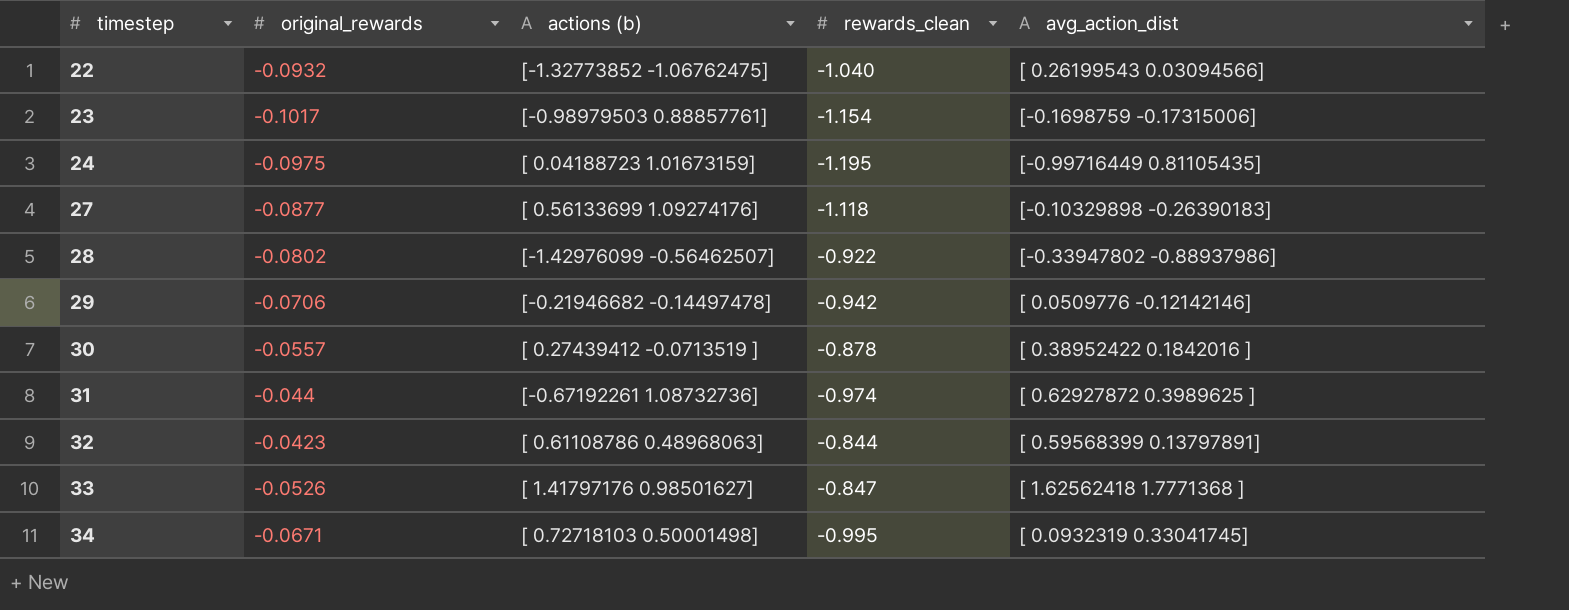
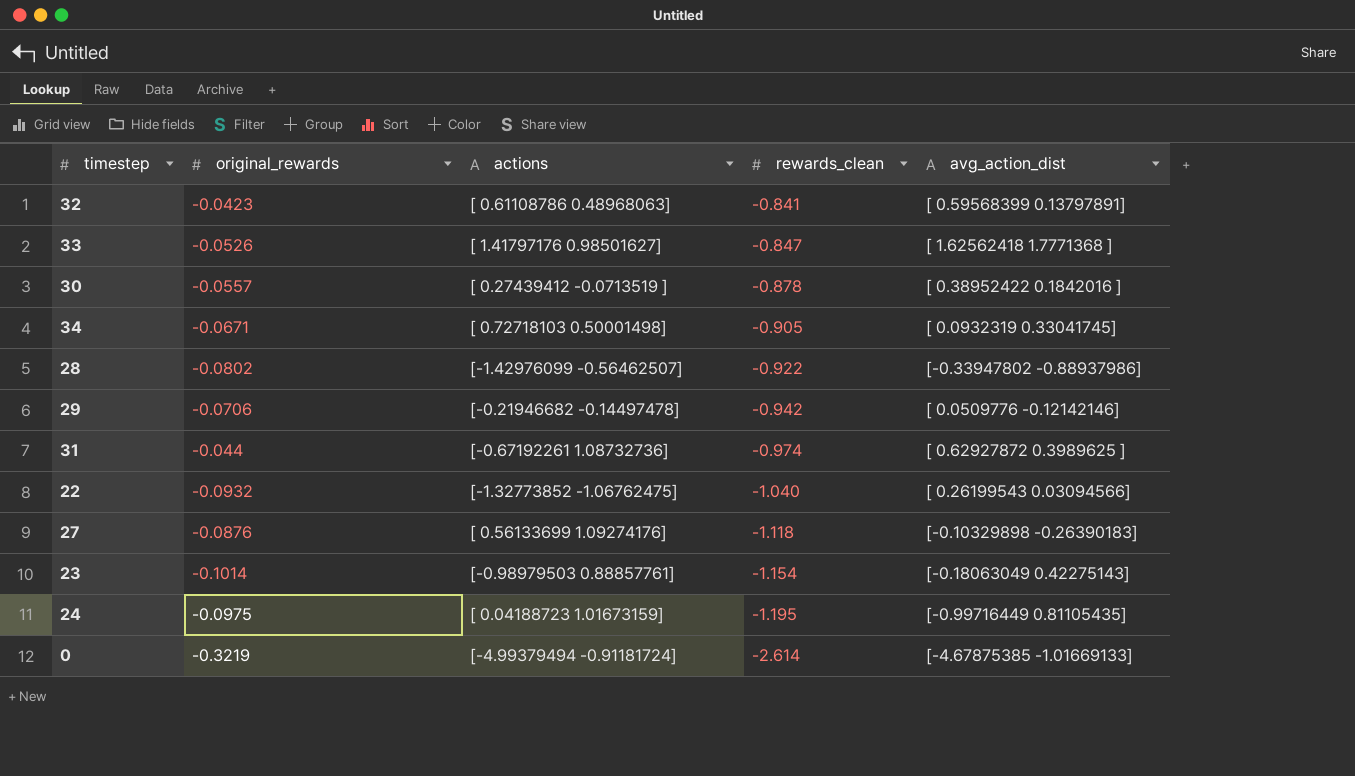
row order: timestep ascending -> rewards_clean descending
column name: actions (b) -> actions
32 | rewards_clean: -0.844 -> -0.841
34 | rewards_clean: -0.995 -> -0.905
27 | original_rewards: -0.0877 -> -0.0876
23 | original_rewards: -0.1017 -> -0.1014
23 | avg_action_dist: [-0.1698759 -0.17315006] -> [-0.18063049 0.42275143]
row 0: none -> -0.3219 | [-4.99379494 -0.91181724] | -2.614 | [-4.67875385 -1.01669133]

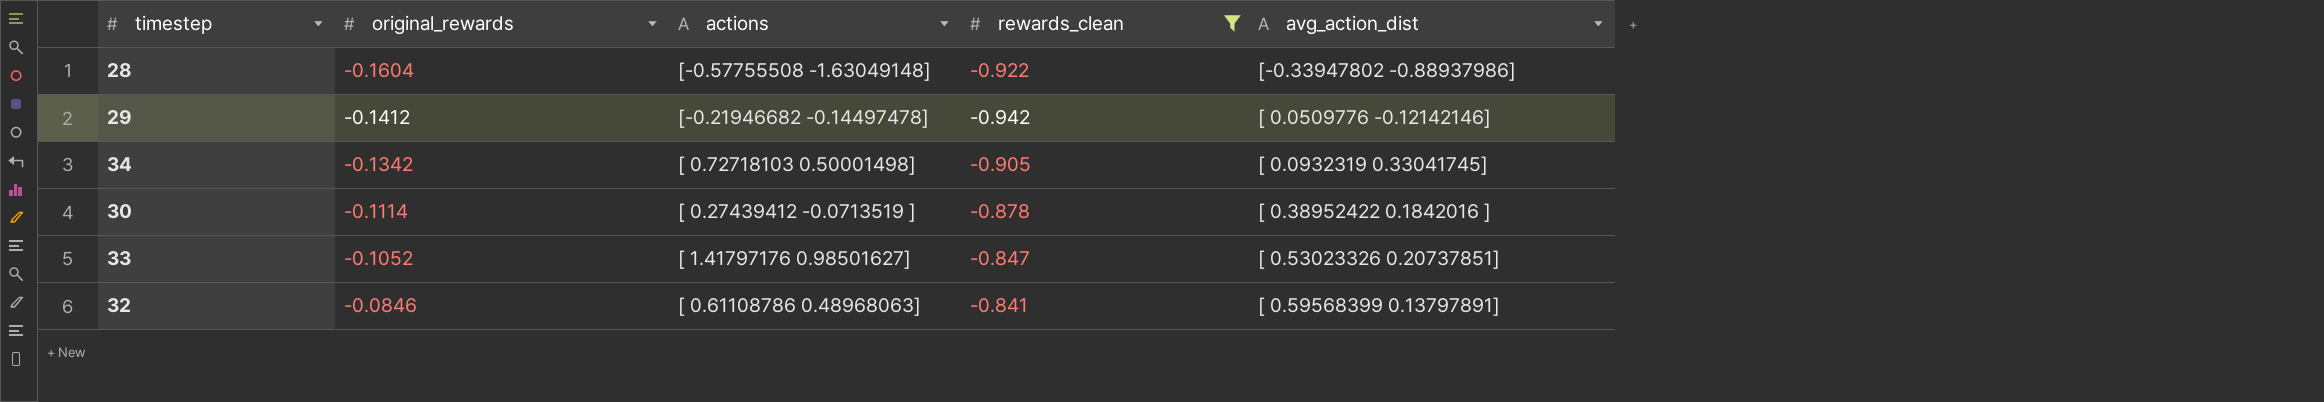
filter: none -> rewards_clean >= -0.942
row order: rewards_clean descending -> original_rewards ascending
28 | original_rewards: -0.0802 -> -0.1604
28 | actions: [-1.42976099 -0.56462507] -> [-0.57755508 -1.63049148]
29 | original_rewards: -0.0706 -> -0.1412
34 | original_rewards: -0.0671 -> -0.1342
30 | original_rewards: -0.0557 -> -0.1114
33 | original_rewards: -0.0526 -> -0.1052
33 | avg_action_dist: [ 1.62562418 1.7771368 ] -> [ 0.53023326 0.20737851]
32 | original_rewards: -0.0423 -> -0.0846

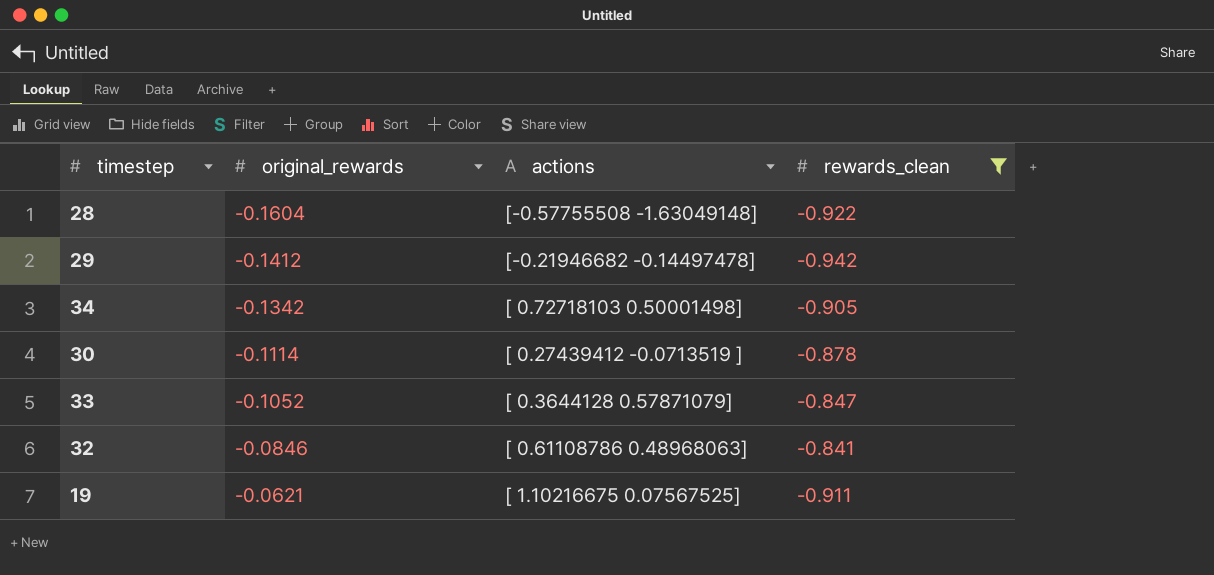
column avg_action_dist | position: 5 -> none
33 | actions: [ 1.41797176 0.98501627] -> [ 0.3644128 0.57871079]
row 19: none -> -0.0621 | [ 1.10216675 0.07567525] | -0.911

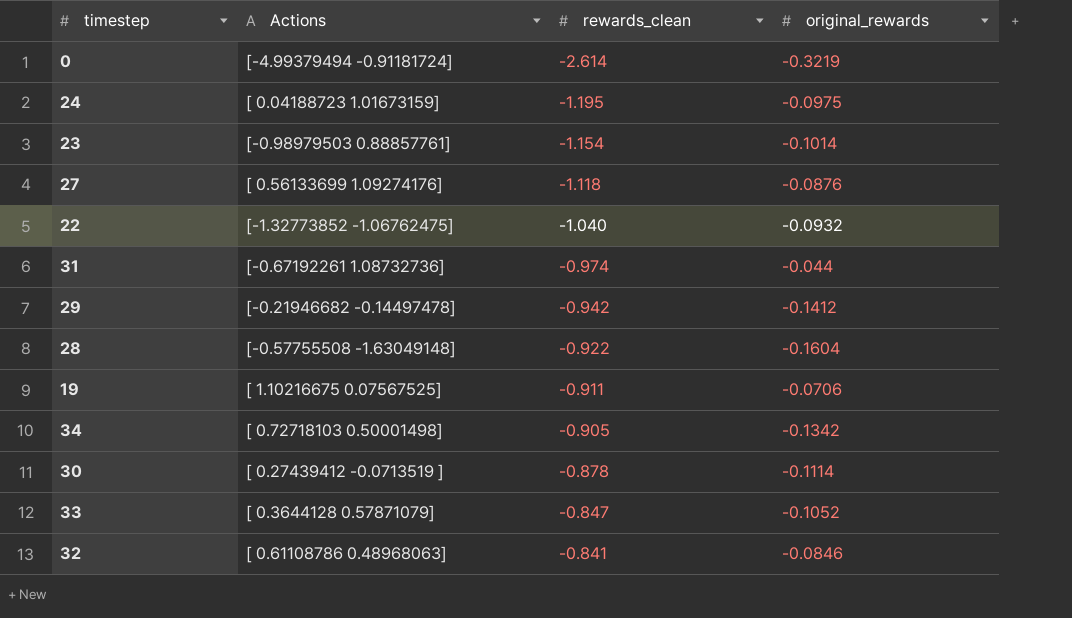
filter: rewards_clean >= -0.942 -> none
row order: original_rewards ascending -> rewards_clean ascending
column name: actions -> Actions
column original_rewards | position: 2 -> 4
19 | original_rewards: -0.0621 -> -0.0706

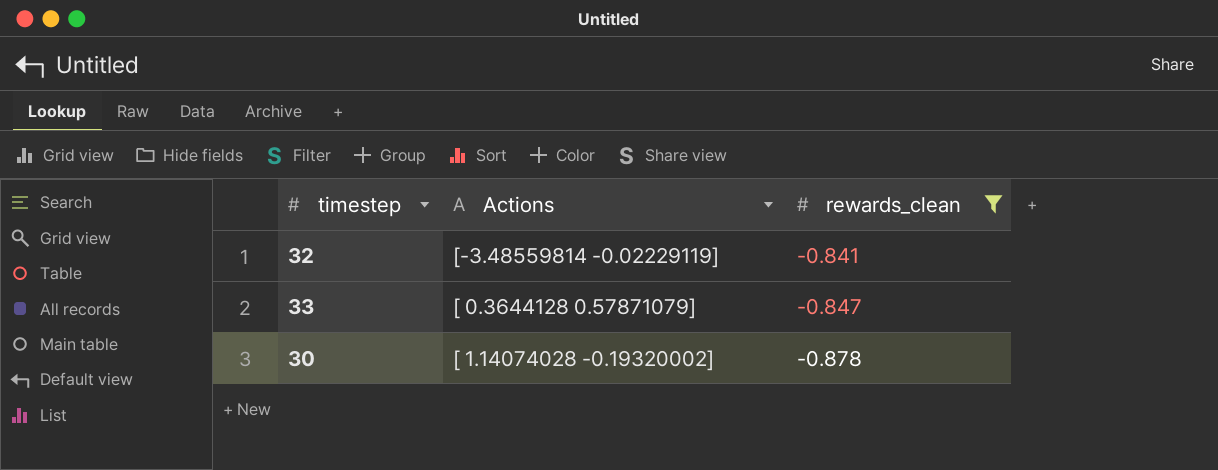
filter: none -> rewards_clean >= -0.878
row order: rewards_clean ascending -> rewards_clean descending
column original_rewards | position: 4 -> none
32 | Actions: [ 0.61108786 0.48968063] -> [-3.48559814 -0.02229119]
30 | Actions: [ 0.27439412 -0.0713519 ] -> [ 1.14074028 -0.19320002]

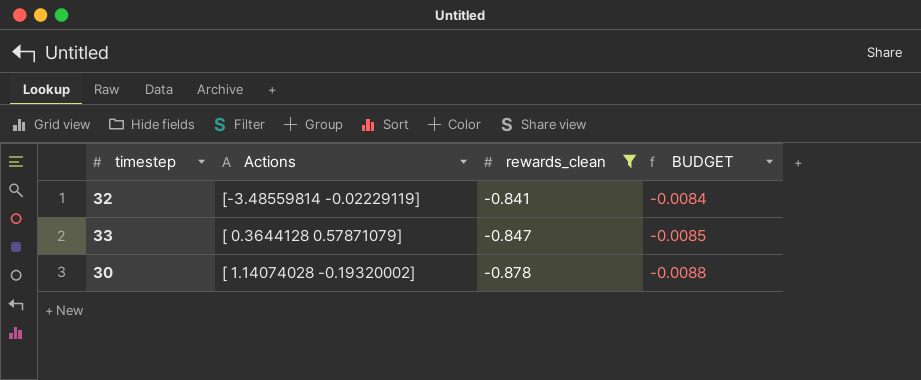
column BUDGET | formula: none -> [rewards_clean] * 0.01

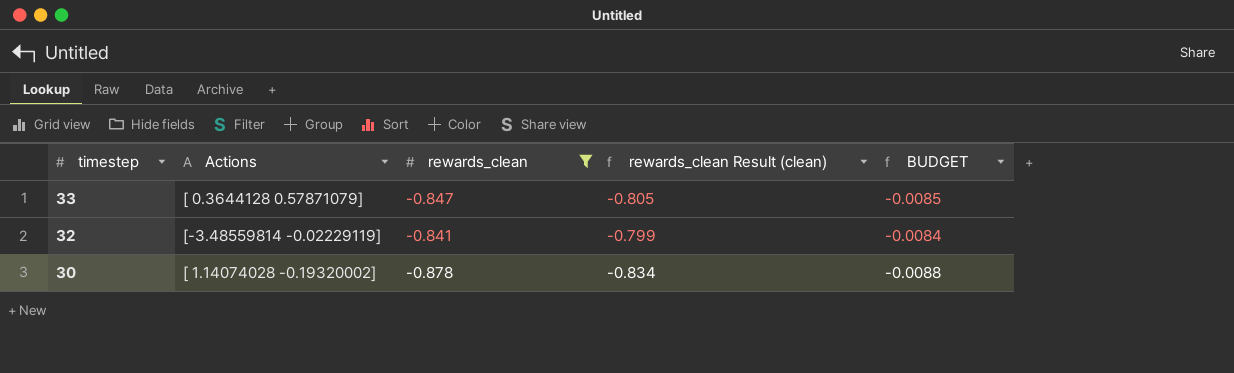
row order: rewards_clean descending -> timestep descending
column rewards_clean Result (clean) | formula: none -> [rewards_clean] * 0.95

